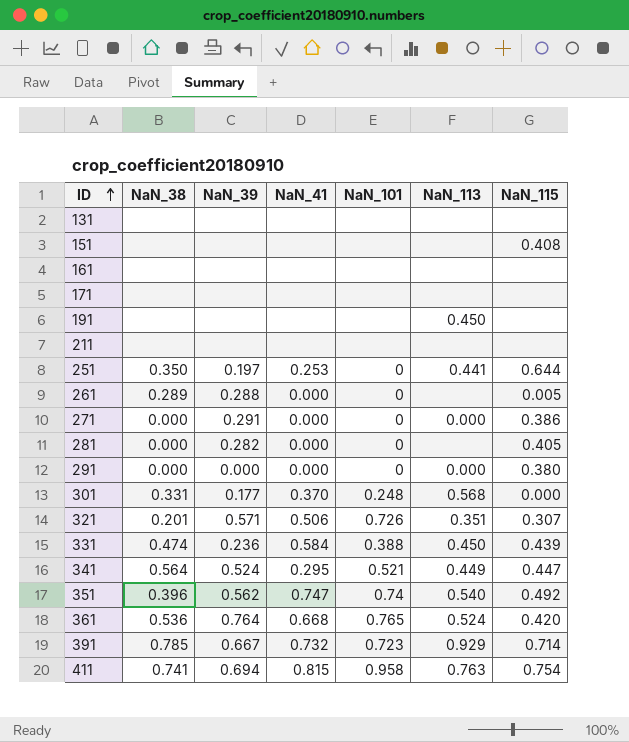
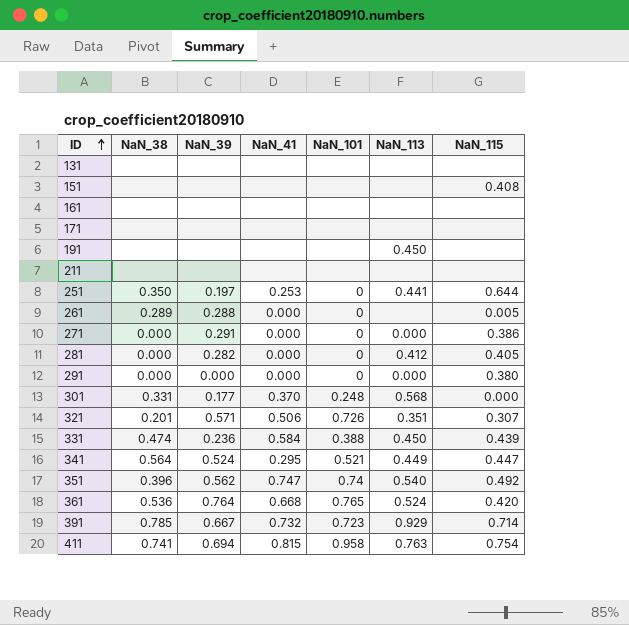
281 | NaN_113: none -> 0.412

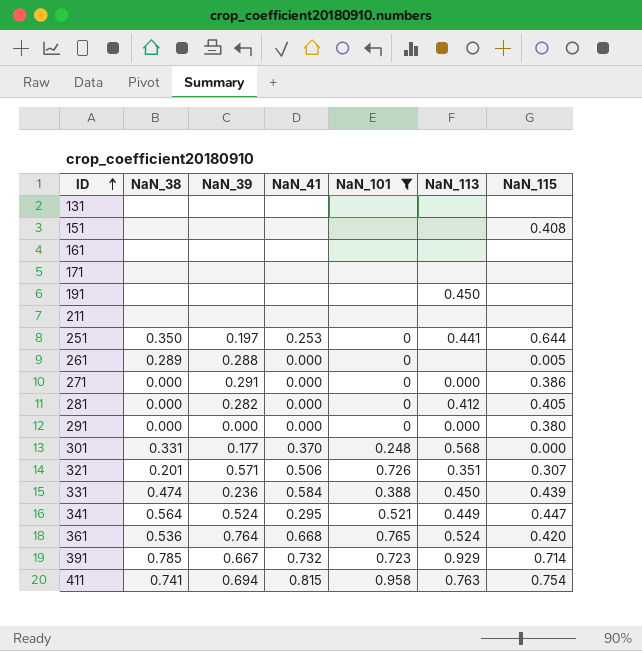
filter: none -> NaN_101 != 0.74

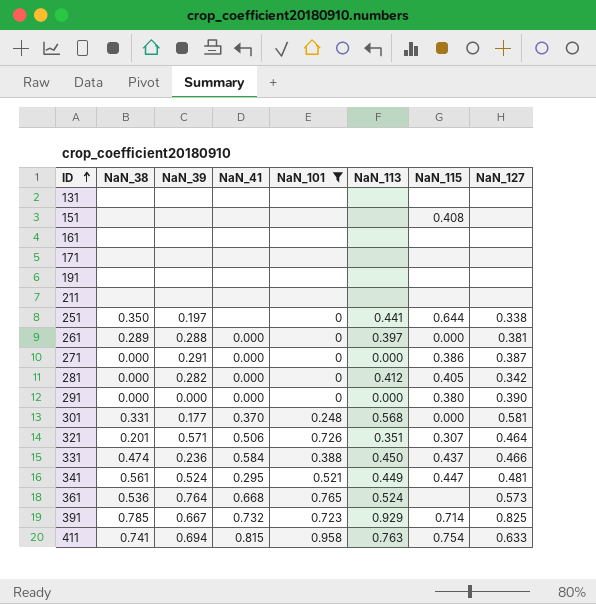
column NaN_127 | position: none -> 8
191 | NaN_113: 0.450 -> none
251 | NaN_41: 0.253 -> none
261 | NaN_113: none -> 0.397
261 | NaN_115: 0.005 -> 0.000
331 | NaN_115: 0.439 -> 0.437
341 | NaN_38: 0.564 -> 0.561
361 | NaN_115: 0.420 -> none

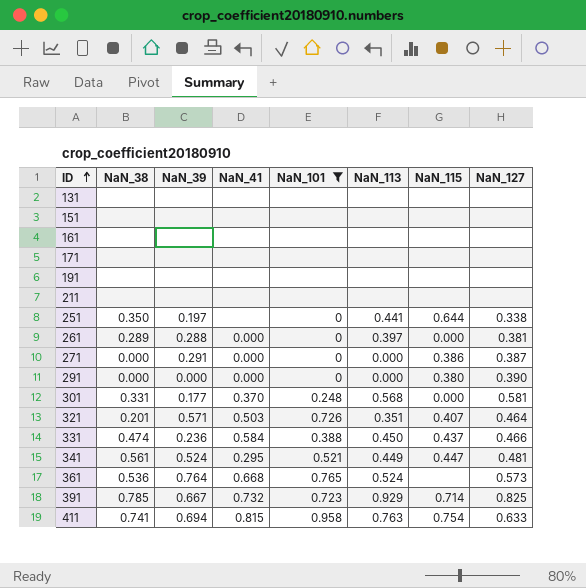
row 281: 0.000 | 0.282 | 0.000 | 0 | 0.412 | 0.405 | 0.342 -> none
151 | NaN_115: 0.408 -> none
321 | NaN_41: 0.506 -> 0.503
321 | NaN_115: 0.307 -> 0.407

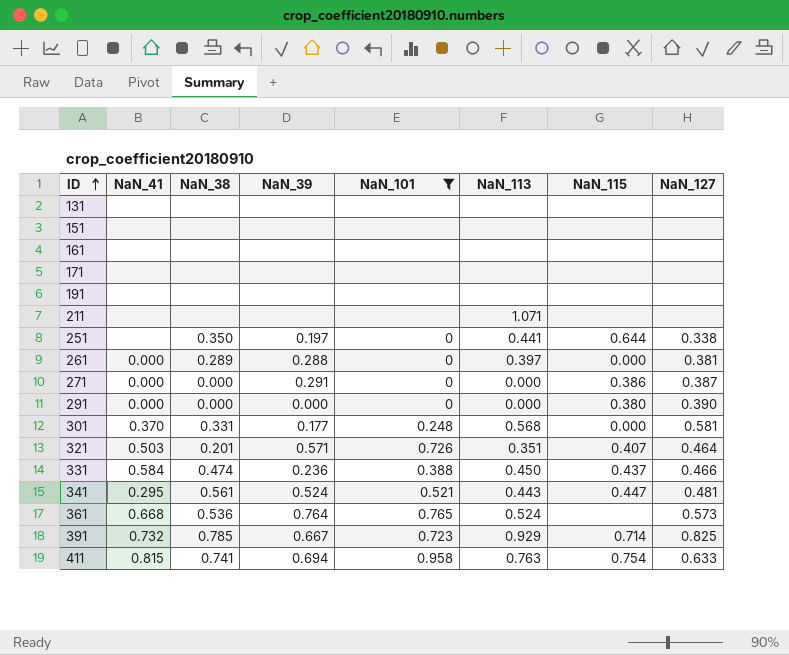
column NaN_41 | position: 4 -> 2
211 | NaN_113: none -> 1.071
341 | NaN_113: 0.449 -> 0.443

